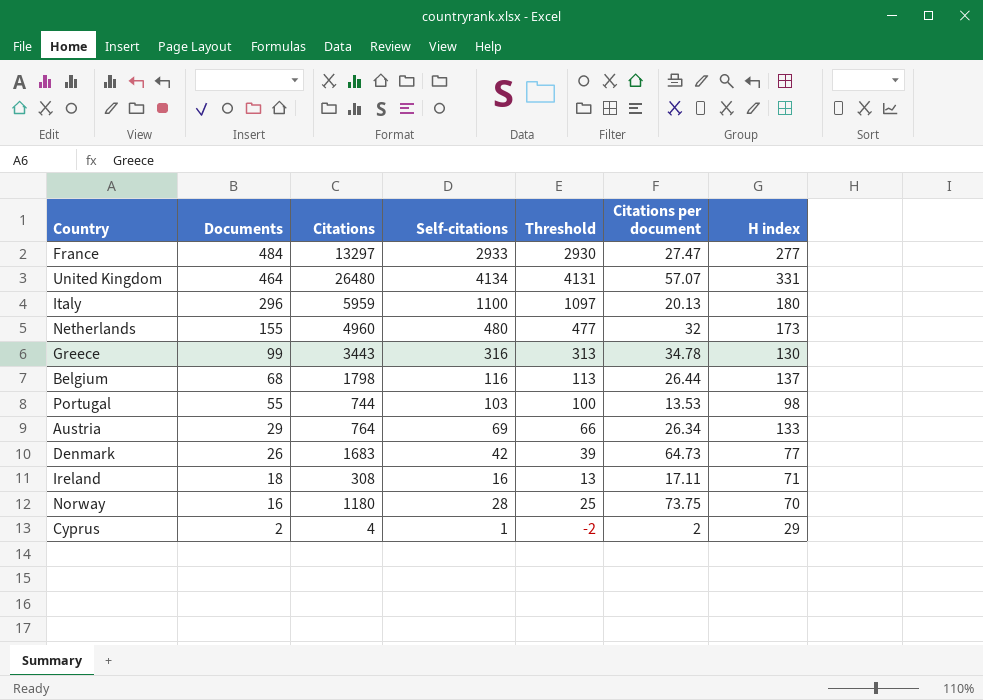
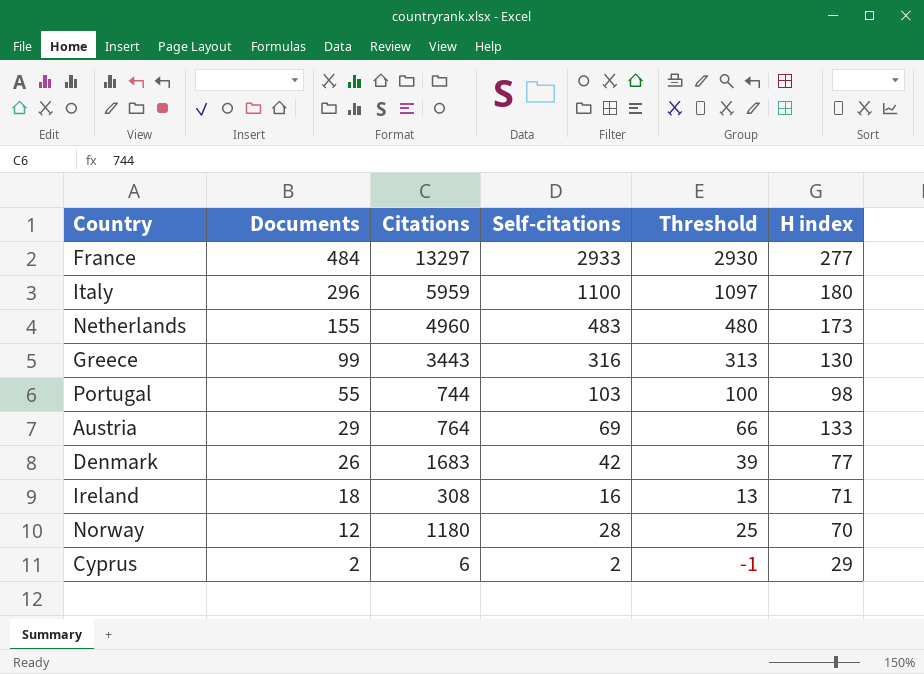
column Citations per document | formula: [Citations] / [Documents] -> none
row United Kingdom: 464 | 26480 | 4134 | 4131 | 57.07 | 331 -> none
row Belgium: 68 | 1798 | 116 | 113 | 26.44 | 137 -> none
Netherlands | Self-citations: 480 -> 483
Netherlands | Threshold: 477 -> 480
Norway | Documents: 16 -> 12
Cyprus | Citations: 4 -> 6
Cyprus | Self-citations: 1 -> 2
Cyprus | Threshold: -2 -> -1

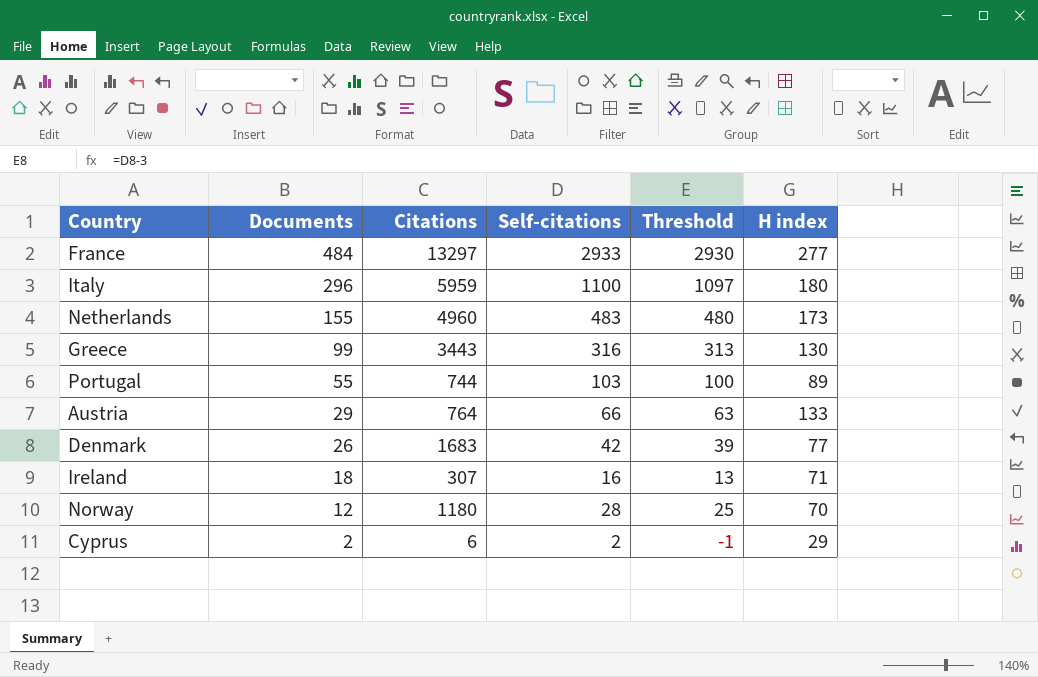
Portugal | H index: 98 -> 89
Austria | Self-citations: 69 -> 66
Austria | Threshold: 66 -> 63
Ireland | Citations: 308 -> 307

